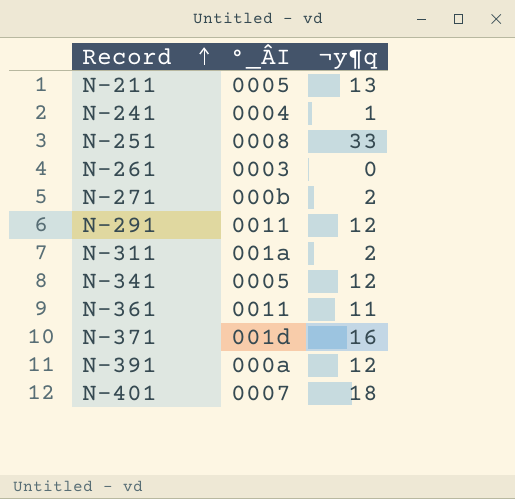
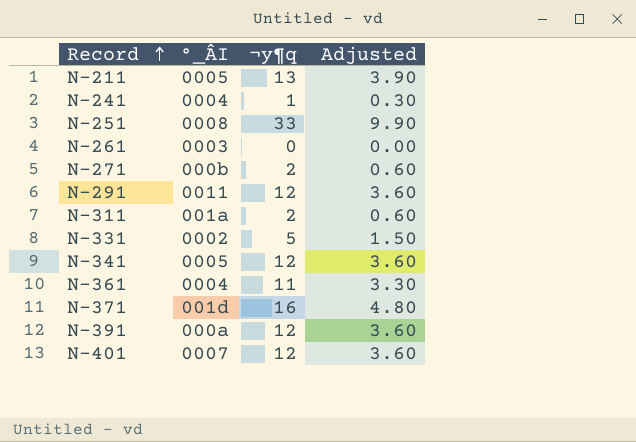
column Adjusted | formula: none -> [¬y¶q] * 0.3
row N-331: none -> 0002 | 5 | 1.50
N-361 | °_ÂI: 0011 -> 0004
N-401 | ¬y¶q: 18 -> 12

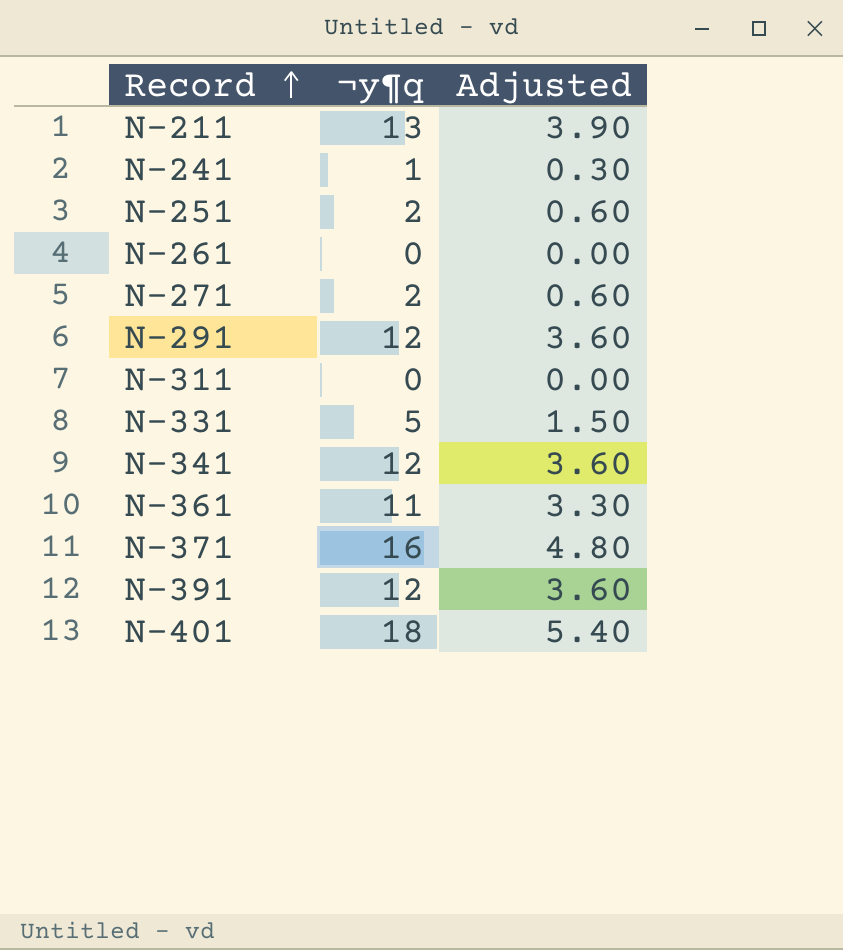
column °_ÂI | position: 2 -> none
N-251 | ¬y¶q: 33 -> 2
N-251 | Adjusted: 9.90 -> 0.60
N-311 | ¬y¶q: 2 -> 0
N-311 | Adjusted: 0.60 -> 0.00
N-401 | ¬y¶q: 12 -> 18
N-401 | Adjusted: 3.60 -> 5.40

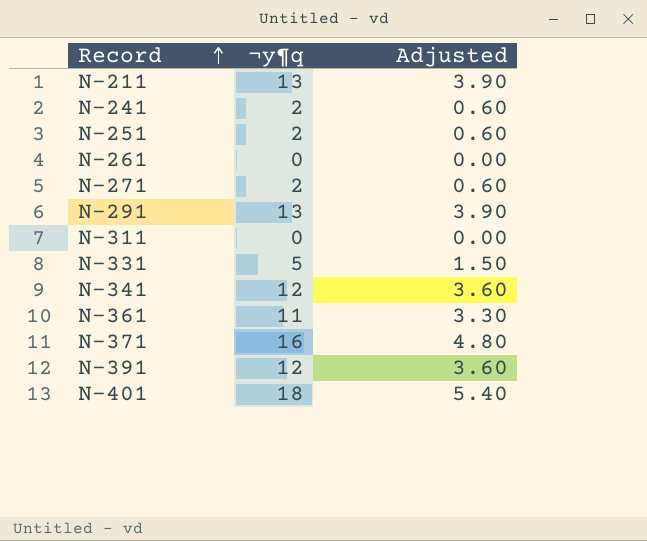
N-241 | ¬y¶q: 1 -> 2
N-241 | Adjusted: 0.30 -> 0.60
N-291 | ¬y¶q: 12 -> 13
N-291 | Adjusted: 3.60 -> 3.90

